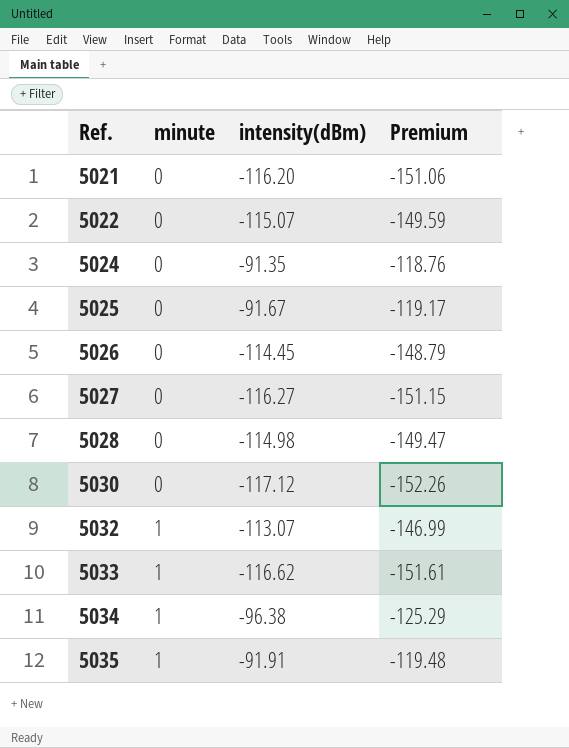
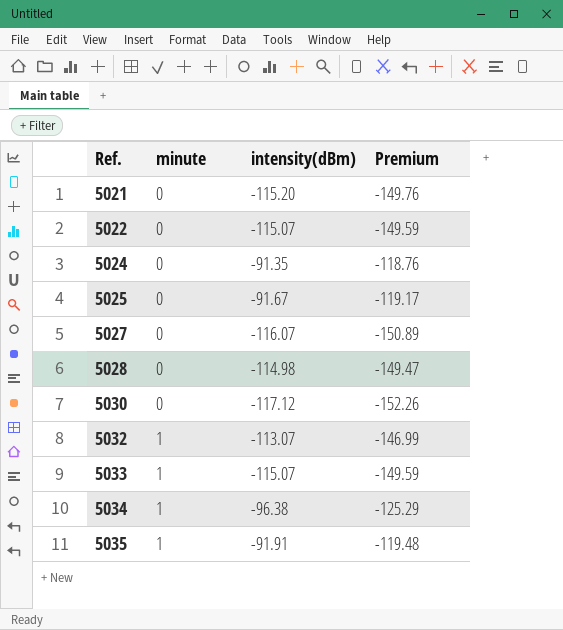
row 5026: 0 | -114.45 | -148.79 -> none
5021 | intensity(dBm): -116.20 -> -115.20
5021 | Premium: -151.06 -> -149.76
5027 | intensity(dBm): -116.27 -> -116.07
5027 | Premium: -151.15 -> -150.89
5033 | intensity(dBm): -116.62 -> -115.07
5033 | Premium: -151.61 -> -149.59

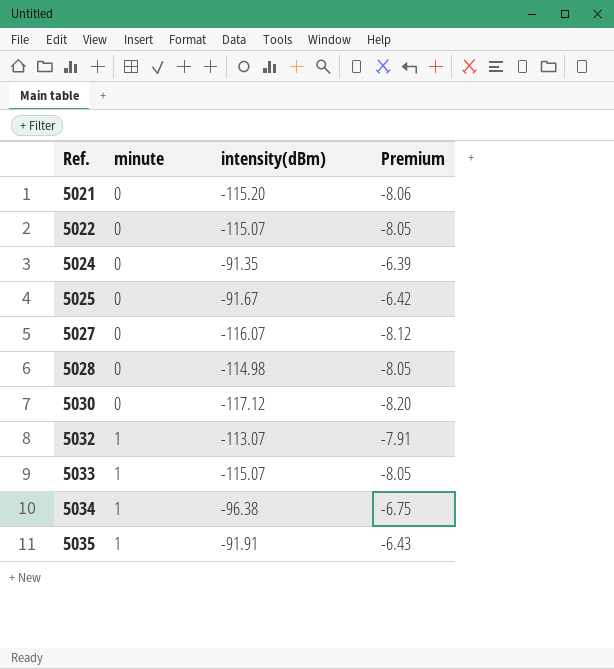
column Premium | formula: [intensity(dBm)] * 1.3 -> [intensity(dBm)] * 0.07

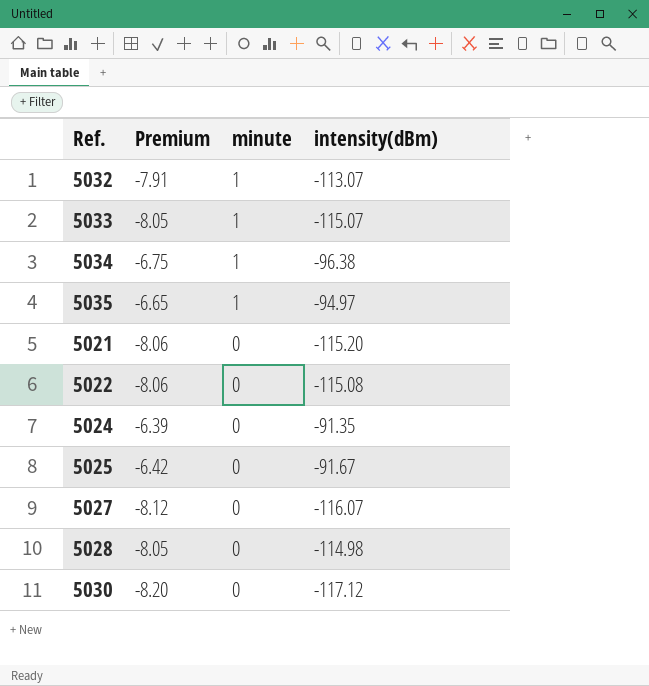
row order: Ref. ascending -> minute descending
column Premium | position: 4 -> 2
5035 | Premium: -6.43 -> -6.65
5035 | intensity(dBm): -91.91 -> -94.97
5022 | Premium: -8.05 -> -8.06
5022 | intensity(dBm): -115.07 -> -115.08

